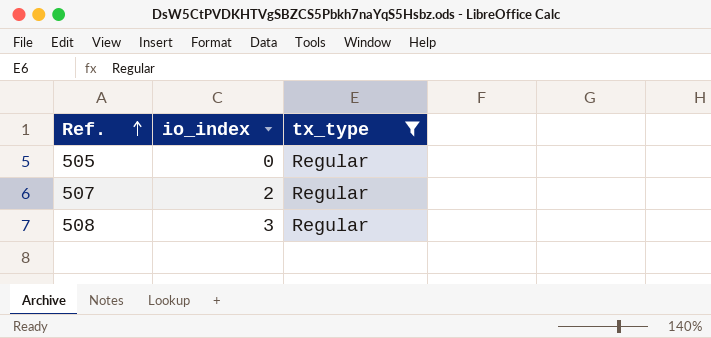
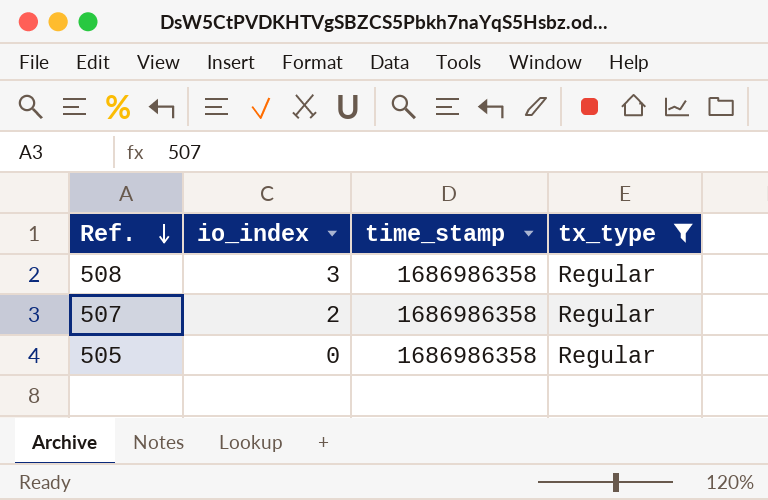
row order: Ref. ascending -> Ref. descending
column time_stamp | position: none -> 3

